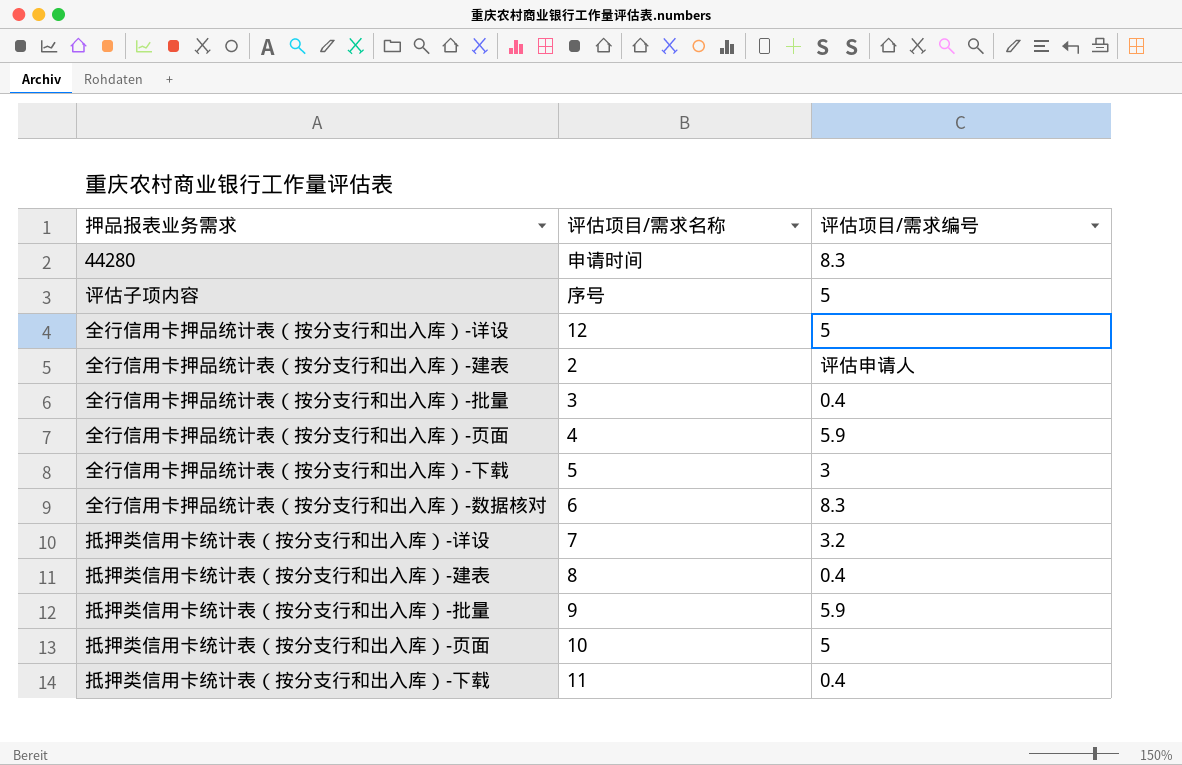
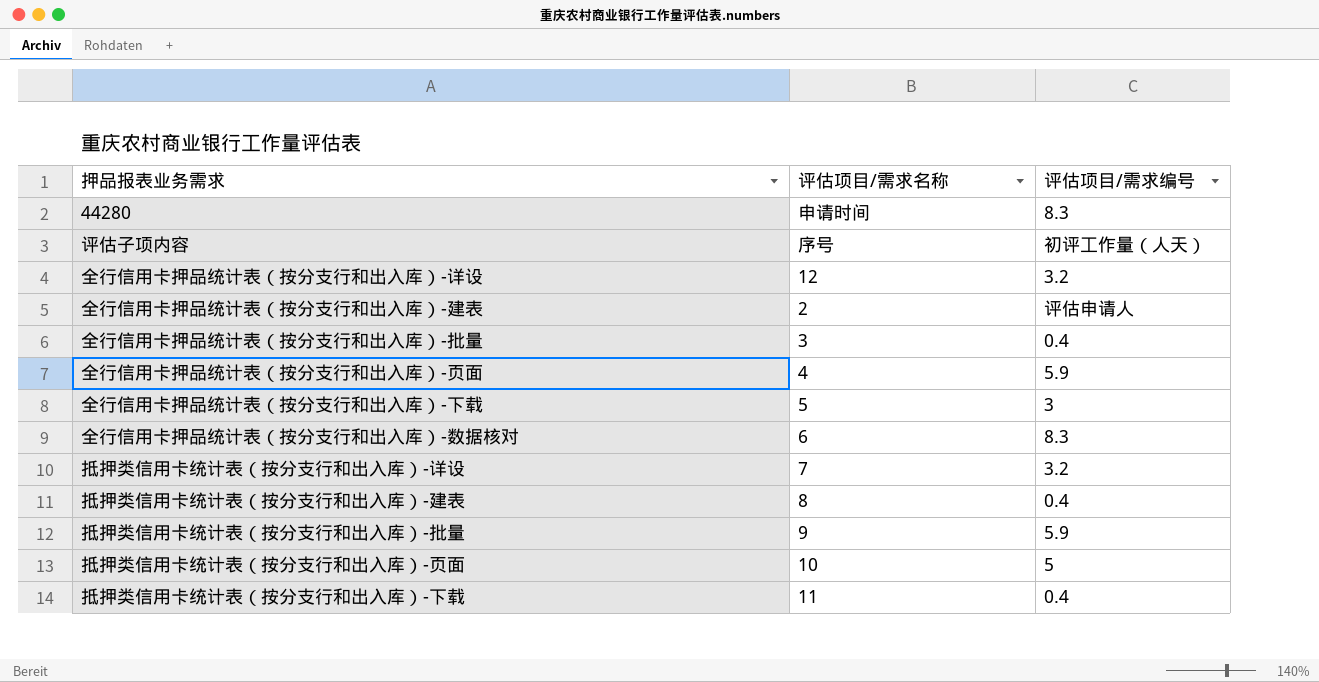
评估子项内容 | 评估项目/需求编号: 5 -> 初评工作量（人天）
全行信用卡押品统计表（按分支行和出入库）-详设 | 评估项目/需求编号: 5 -> 3.2

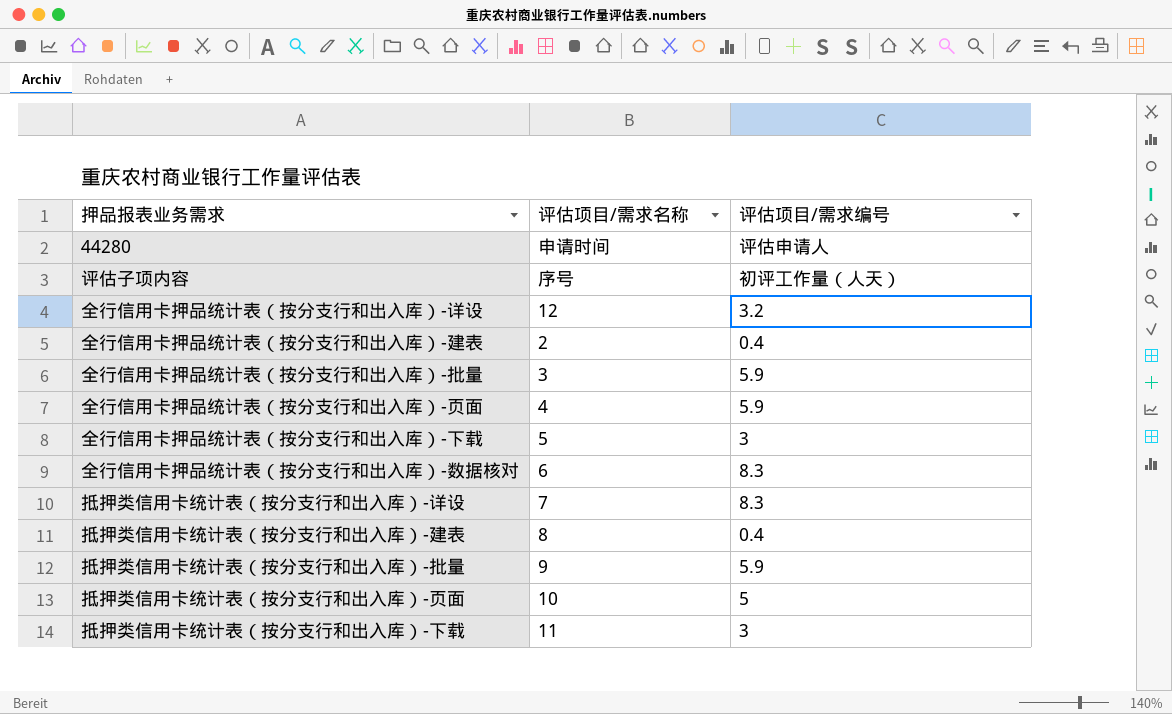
44280 | 评估项目/需求编号: 8.3 -> 评估申请人
全行信用卡押品统计表（按分支行和出入库）-建表 | 评估项目/需求编号: 评估申请人 -> 0.4
全行信用卡押品统计表（按分支行和出入库）-批量 | 评估项目/需求编号: 0.4 -> 5.9
抵押类信用卡统计表（按分支行和出入库）-详设 | 评估项目/需求编号: 3.2 -> 8.3
抵押类信用卡统计表（按分支行和出入库）-下载 | 评估项目/需求编号: 0.4 -> 3

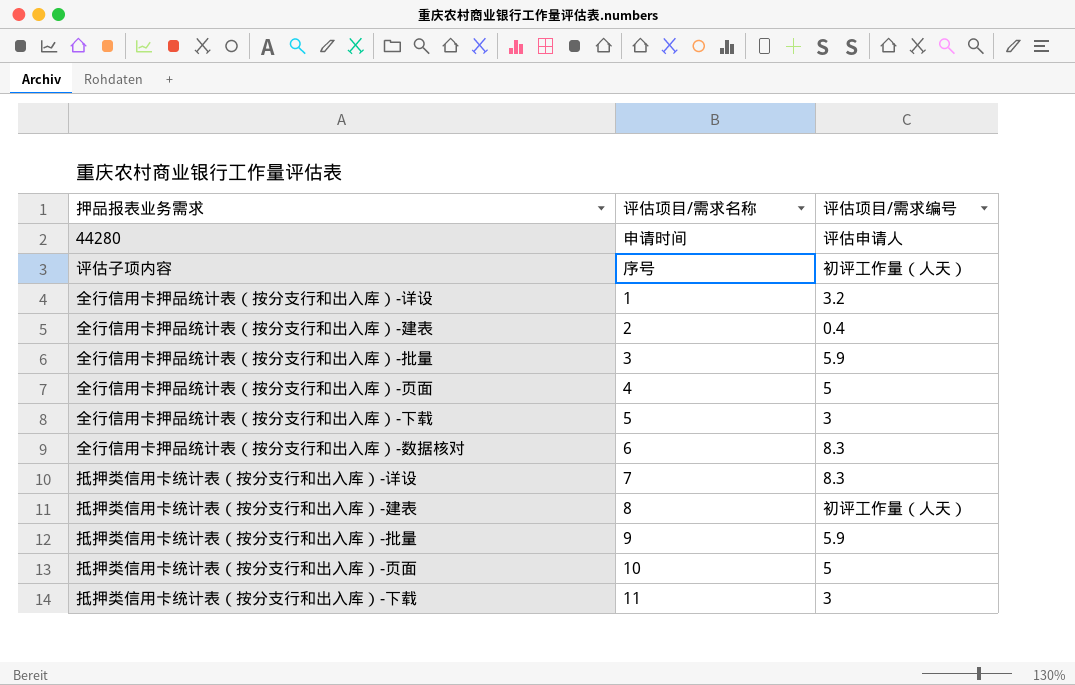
全行信用卡押品统计表（按分支行和出入库）-详设 | 评估项目/需求名称: 12 -> 1
全行信用卡押品统计表（按分支行和出入库）-页面 | 评估项目/需求编号: 5.9 -> 5
抵押类信用卡统计表（按分支行和出入库）-建表 | 评估项目/需求编号: 0.4 -> 初评工作量（人天）

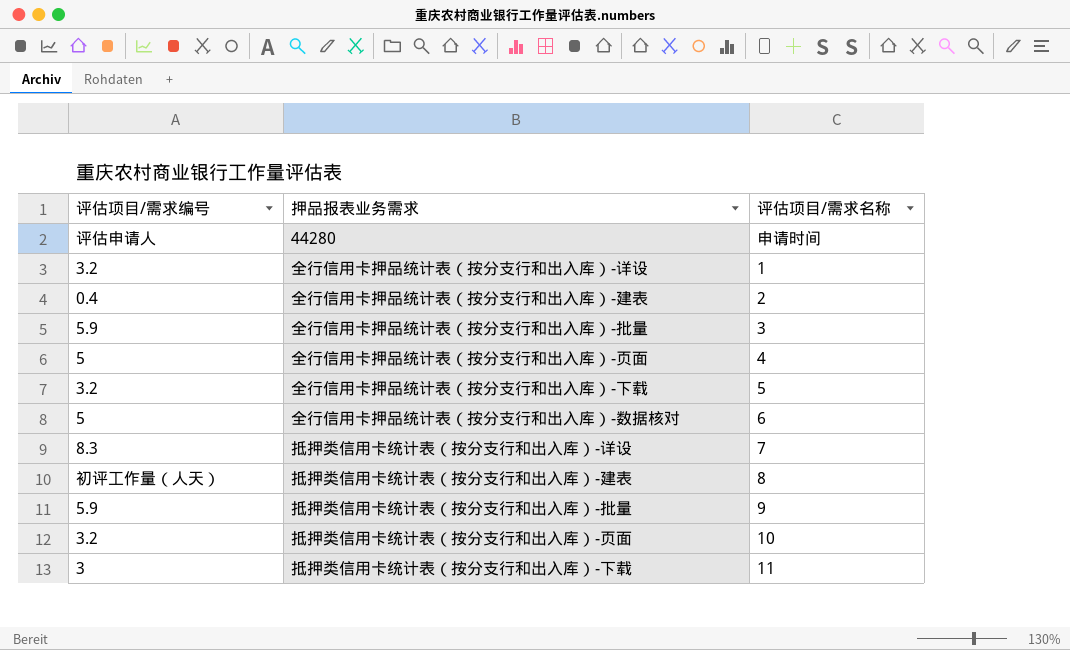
column 评估项目/需求编号 | position: 3 -> 1
row 评估子项内容: 序号 | 初评工作量（人天） -> none
全行信用卡押品统计表（按分支行和出入库）-下载 | 评估项目/需求编号: 3 -> 3.2
全行信用卡押品统计表（按分支行和出入库）-数据核对 | 评估项目/需求编号: 8.3 -> 5
抵押类信用卡统计表（按分支行和出入库）-页面 | 评估项目/需求编号: 5 -> 3.2

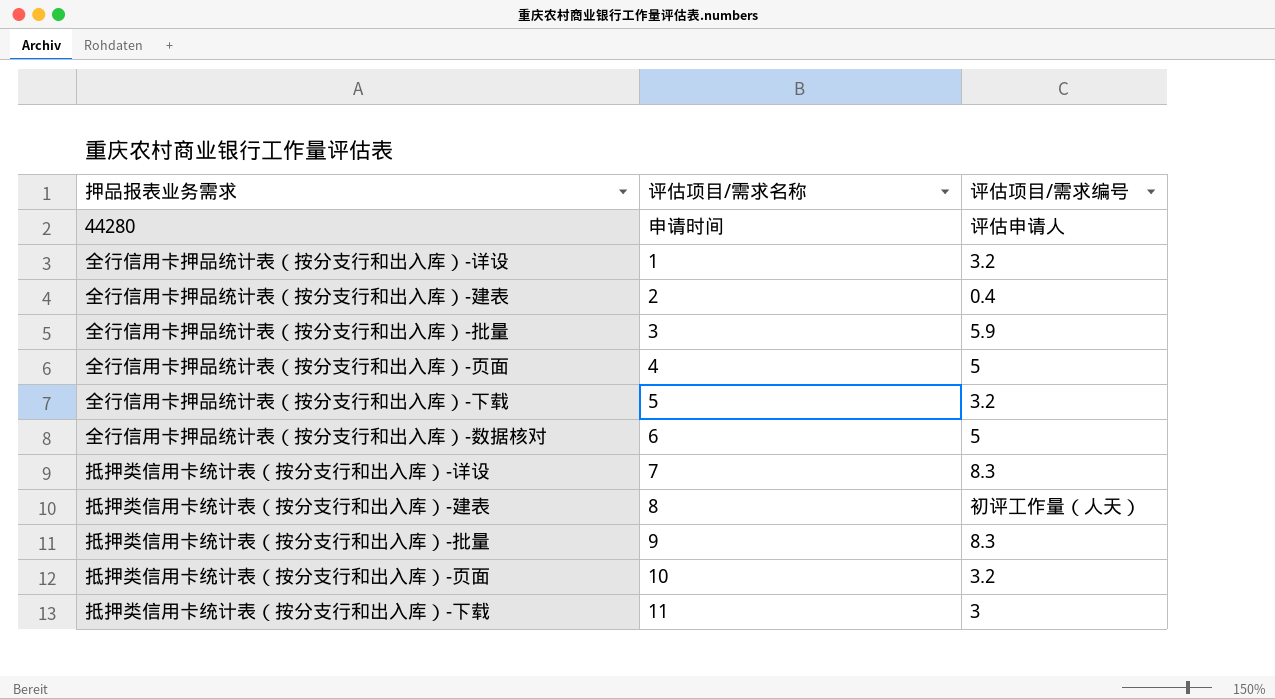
column 评估项目/需求编号 | position: 1 -> 3
抵押类信用卡统计表（按分支行和出入库）-批量 | 评估项目/需求编号: 5.9 -> 8.3

